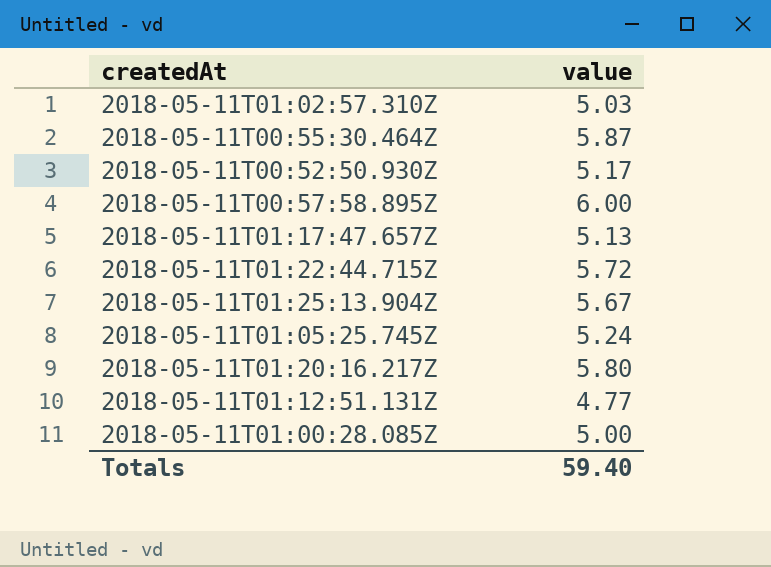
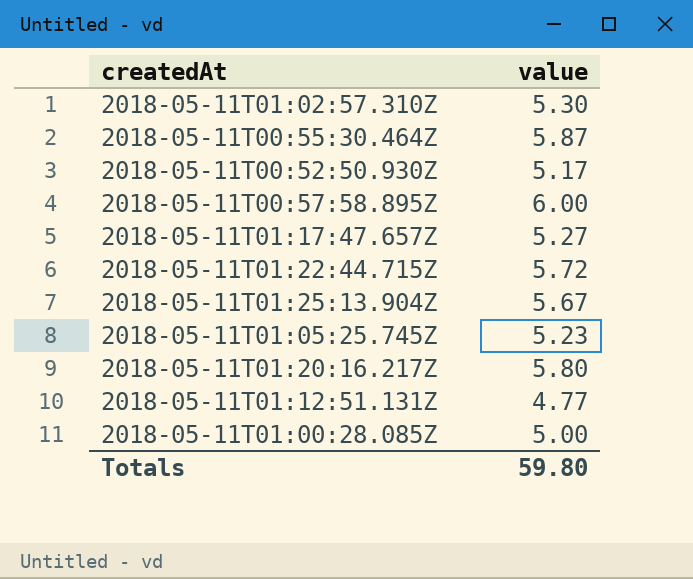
2018-05-11T01:02:57.310Z | value: 5.03 -> 5.30
2018-05-11T01:17:47.657Z | value: 5.13 -> 5.27
2018-05-11T01:05:25.745Z | value: 5.24 -> 5.23
Totals | value: 59.40 -> 59.80

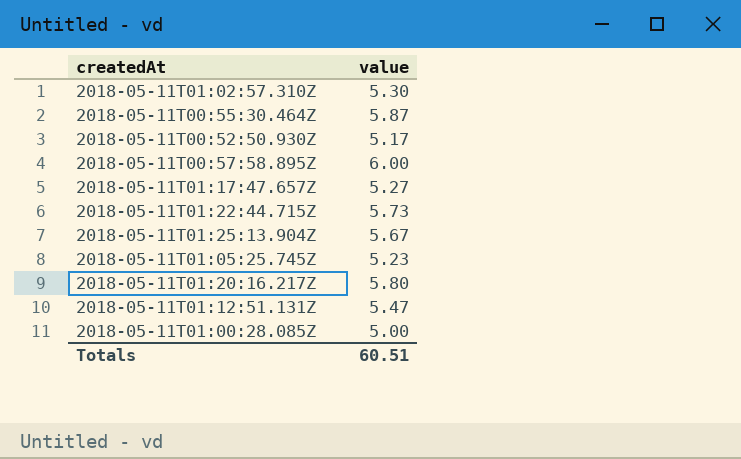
2018-05-11T01:22:44.715Z | value: 5.72 -> 5.73
2018-05-11T01:12:51.131Z | value: 4.77 -> 5.47
Totals | value: 59.80 -> 60.51

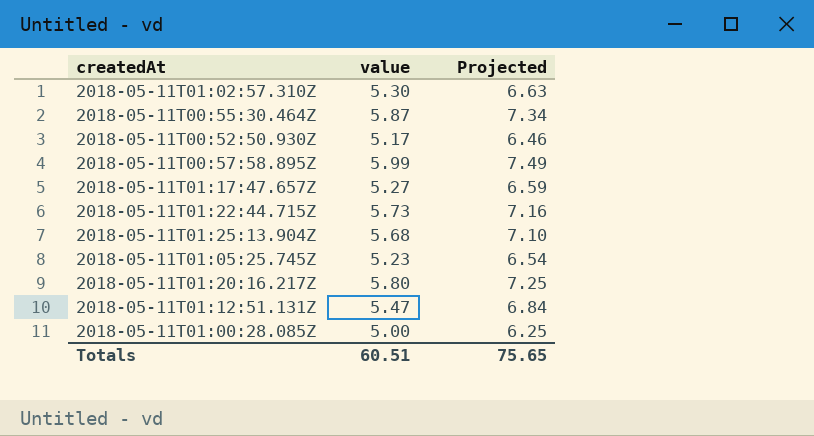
column Projected | formula: none -> [value] * 1.25
2018-05-11T00:57:58.895Z | value: 6.00 -> 5.99
2018-05-11T01:25:13.904Z | value: 5.67 -> 5.68

